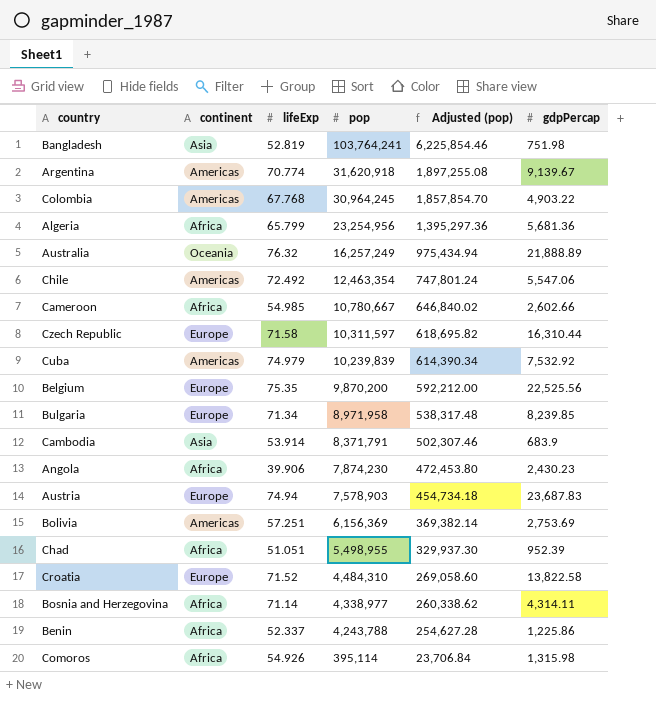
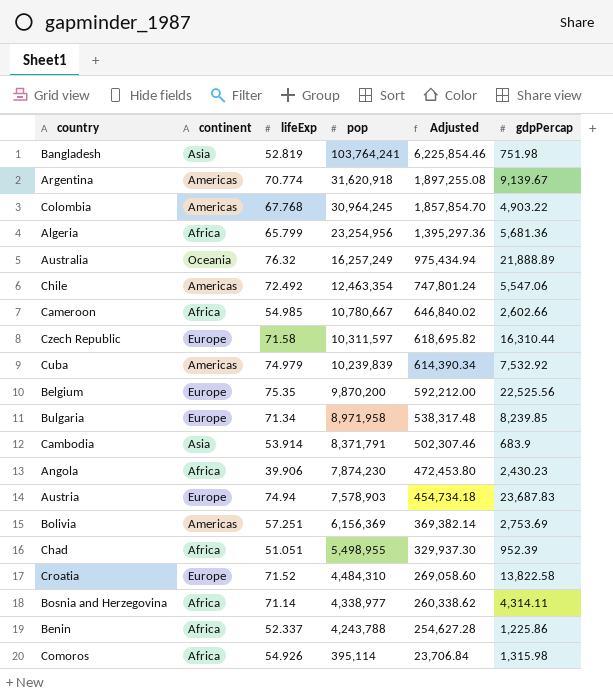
column name: Adjusted (pop) -> Adjusted

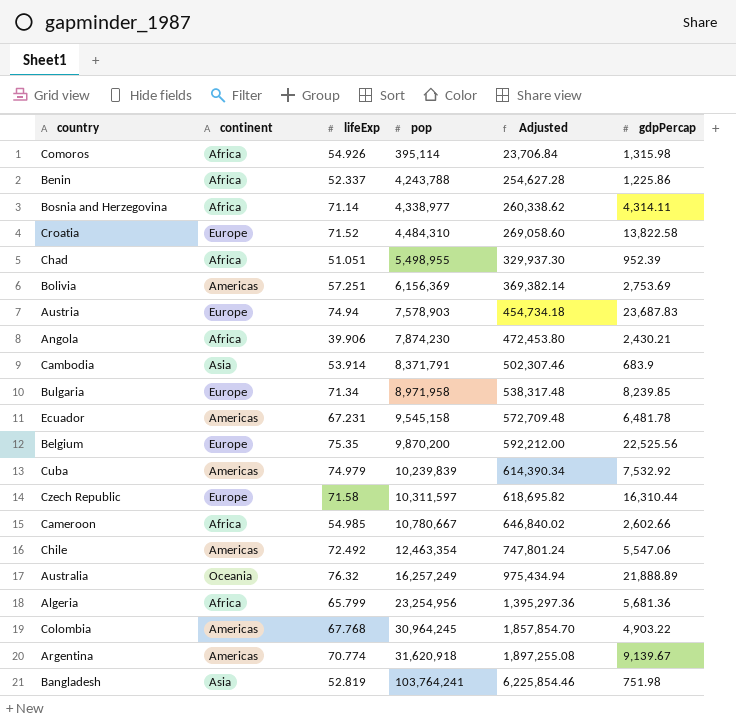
row order: pop descending -> pop ascending
Angola | gdpPercap: 2,430.23 -> 2,430.21
row Ecuador: none -> Americas | 67.231 | 9,545,158 | 572,709.48 | 6,481.78

